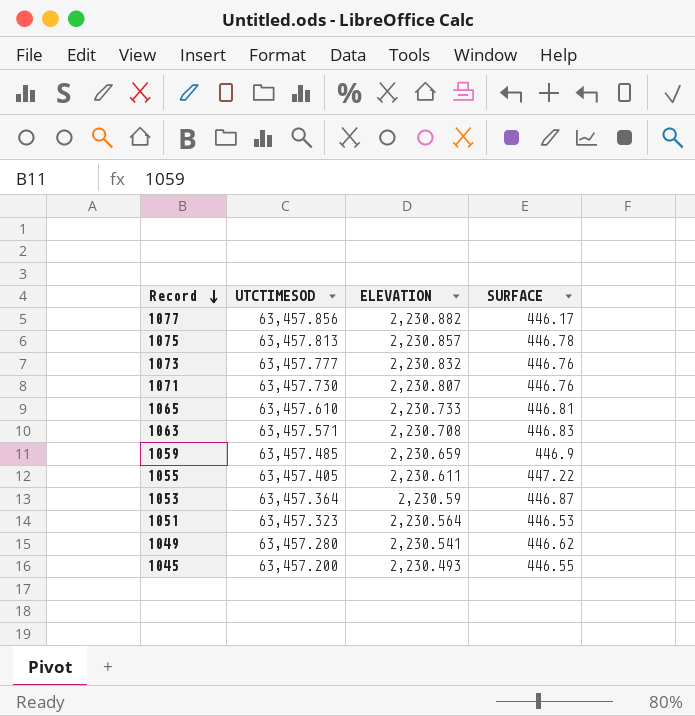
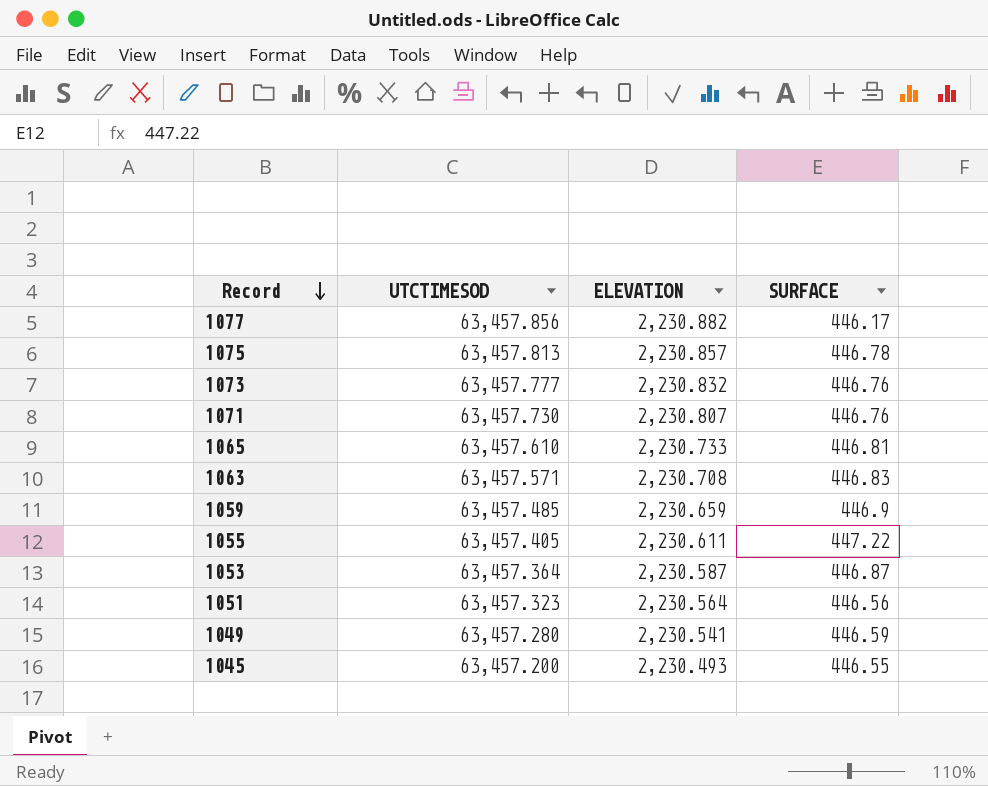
1053 | ELEVATION: 2,230.59 -> 2,230.587
1051 | SURFACE: 446.53 -> 446.56
1049 | SURFACE: 446.62 -> 446.59

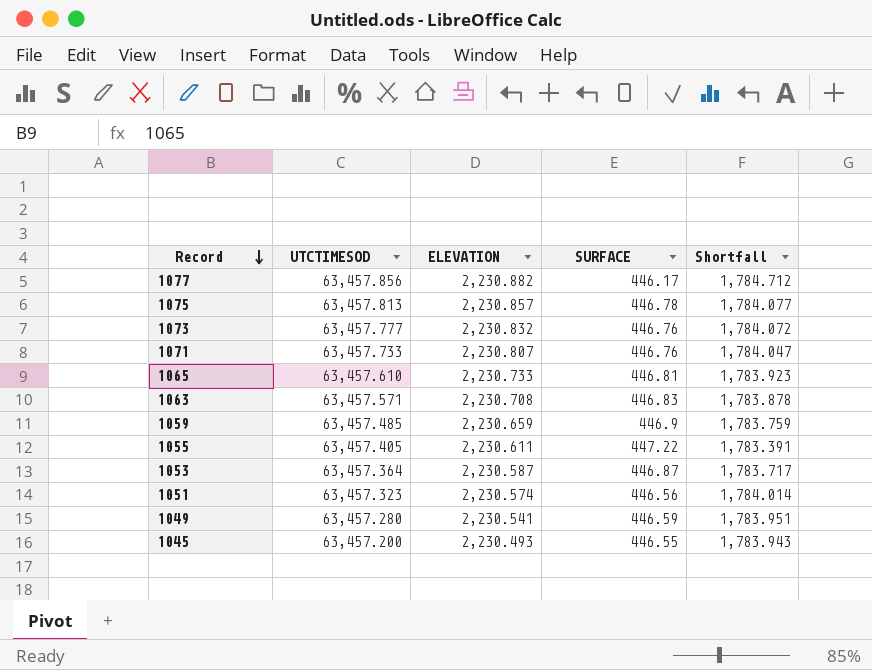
column Shortfall | formula: none -> [ELEVATION] - [SURFACE]
1071 | UTCTIMESOD: 63,457.730 -> 63,457.733
1051 | ELEVATION: 2,230.564 -> 2,230.574

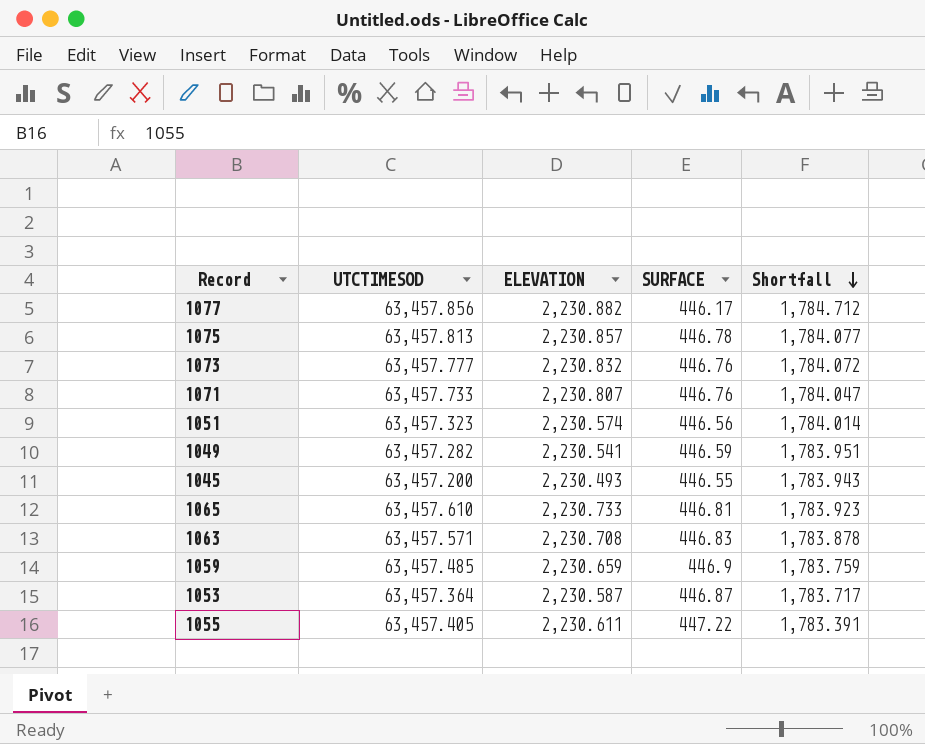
row order: Record descending -> Shortfall descending
1049 | UTCTIMESOD: 63,457.280 -> 63,457.282

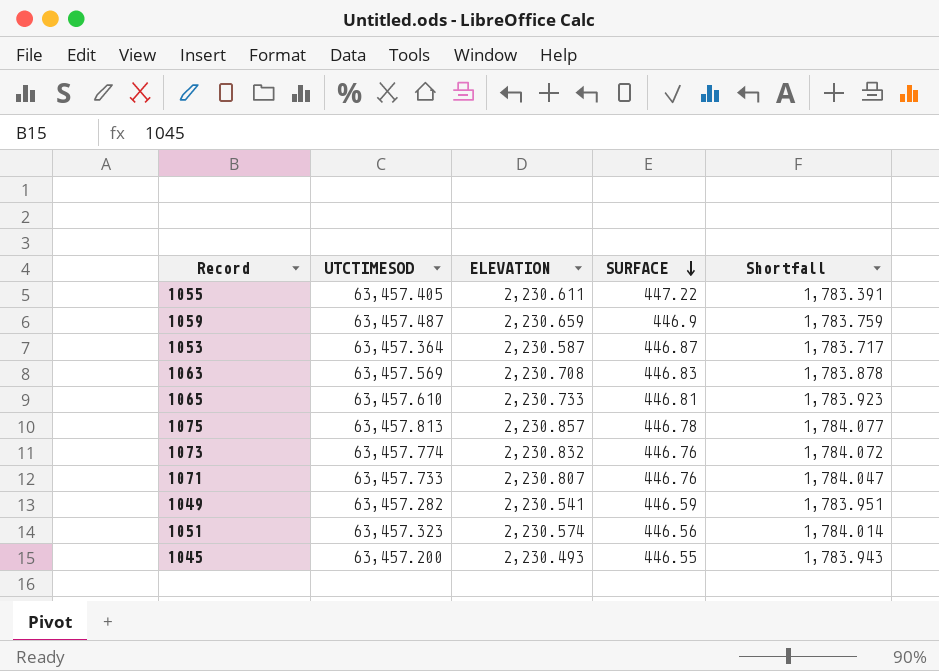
row order: Shortfall descending -> SURFACE descending
row 1077: 63,457.856 | 2,230.882 | 446.17 | 1,784.712 -> none
1059 | UTCTIMESOD: 63,457.485 -> 63,457.487
1063 | UTCTIMESOD: 63,457.571 -> 63,457.569
1073 | UTCTIMESOD: 63,457.777 -> 63,457.774

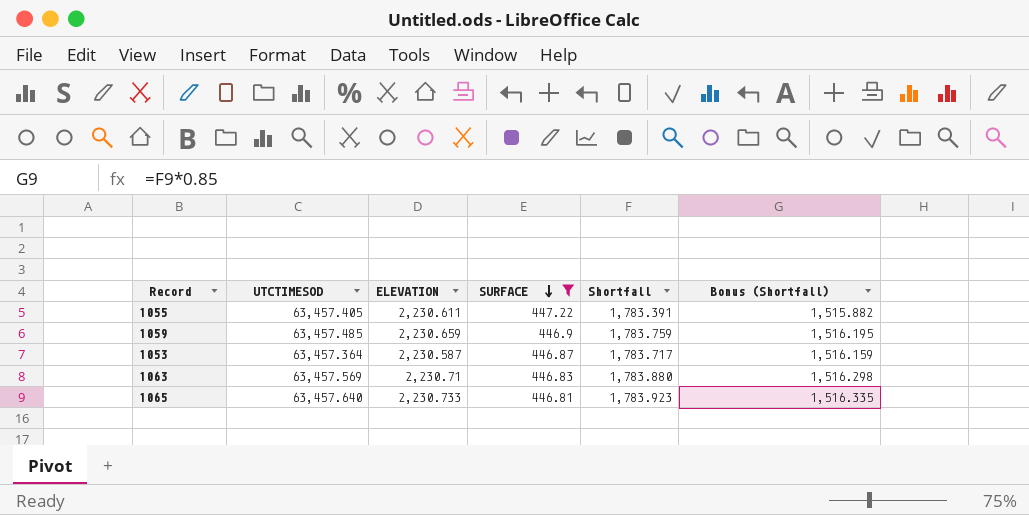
filter: none -> SURFACE >= 446.81
column Bonus (Shortfall) | formula: none -> [Shortfall] * 0.85
1059 | UTCTIMESOD: 63,457.487 -> 63,457.485
1063 | ELEVATION: 2,230.708 -> 2,230.71
1063 | Shortfall: 1,783.878 -> 1,783.880
1065 | UTCTIMESOD: 63,457.610 -> 63,457.640

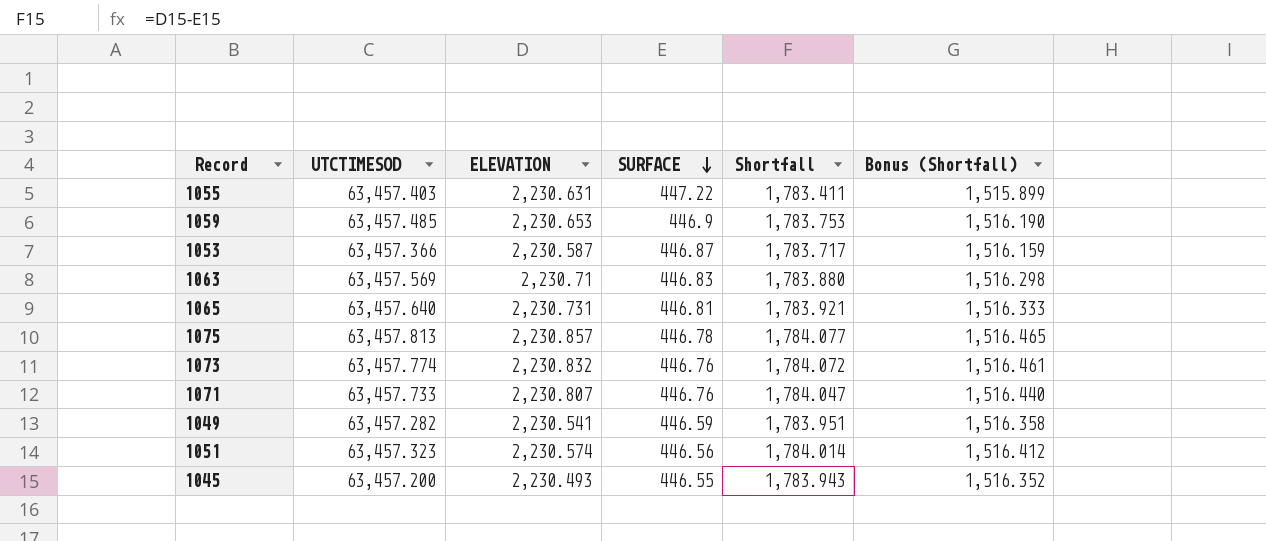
filter: SURFACE >= 446.81 -> none
1055 | UTCTIMESOD: 63,457.405 -> 63,457.403
1055 | ELEVATION: 2,230.611 -> 2,230.631
1055 | Shortfall: 1,783.391 -> 1,783.411
1055 | Bonus (Shortfall): 1,515.882 -> 1,515.899
1059 | ELEVATION: 2,230.659 -> 2,230.653
1059 | Shortfall: 1,783.759 -> 1,783.753
1059 | Bonus (Shortfall): 1,516.195 -> 1,516.190
1053 | UTCTIMESOD: 63,457.364 -> 63,457.366
1065 | ELEVATION: 2,230.733 -> 2,230.731
1065 | Shortfall: 1,783.923 -> 1,783.921
1065 | Bonus (Shortfall): 1,516.335 -> 1,516.333

